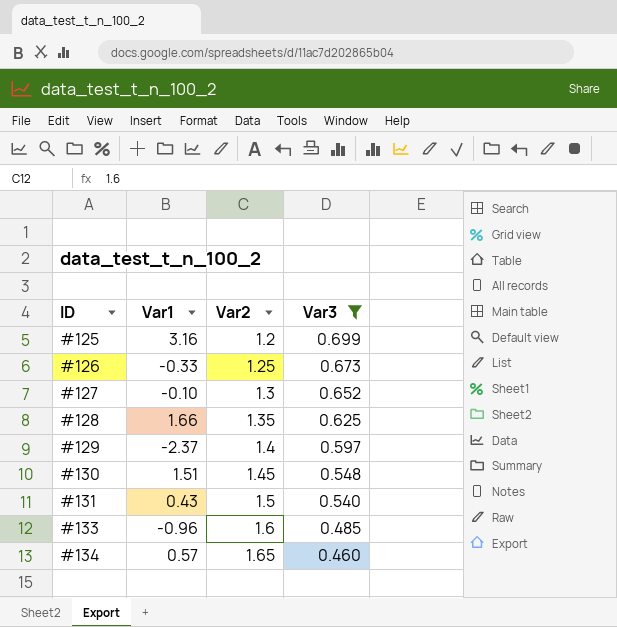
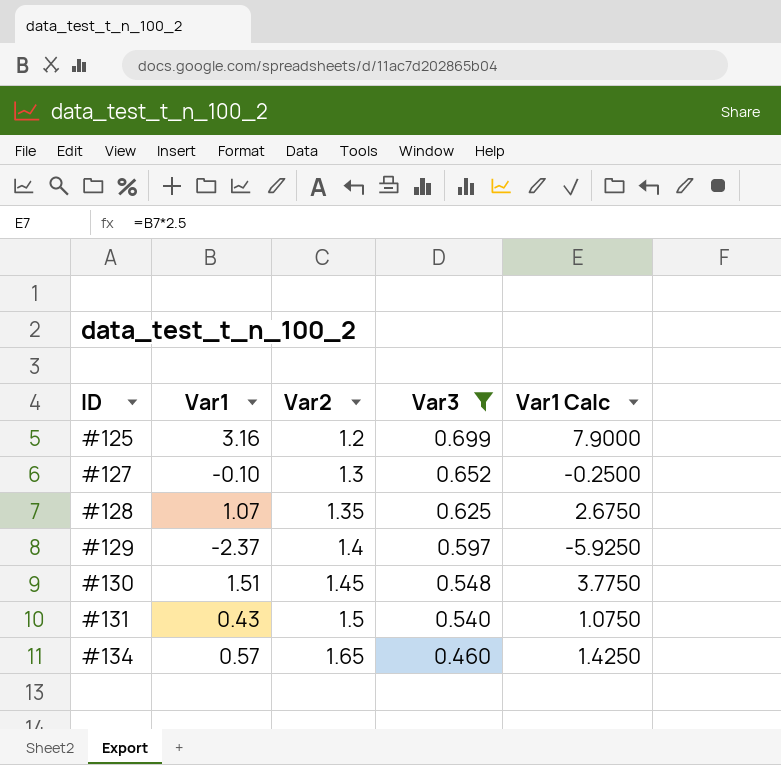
column Var1 Calc | formula: none -> [Var1] * 2.5
row #126: -0.33 | 1.25 | 0.673 -> none
row #133: -0.96 | 1.6 | 0.485 -> none
#128 | Var1: 1.66 -> 1.07

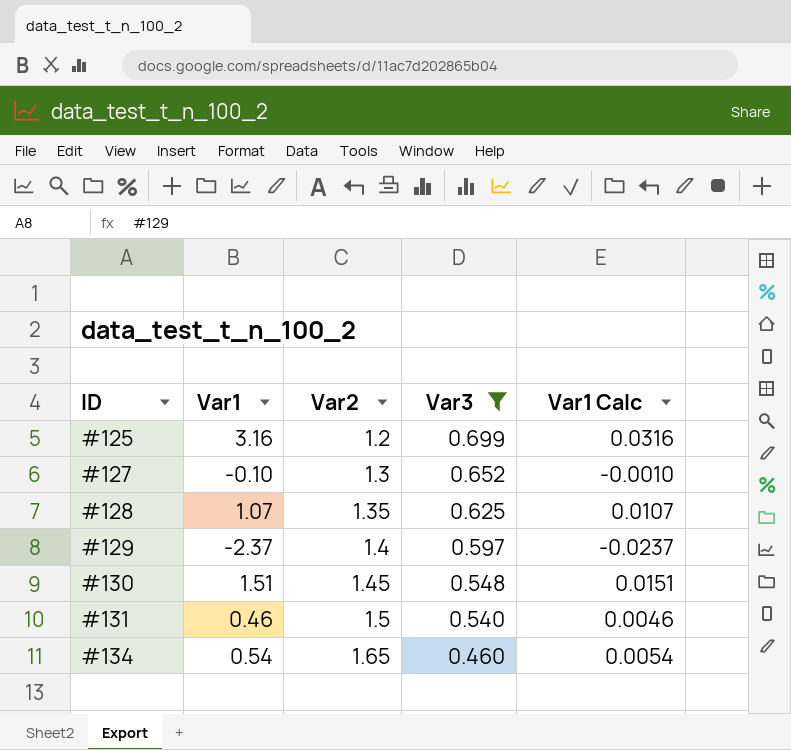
column Var1 Calc | formula: [Var1] * 2.5 -> [Var1] * 0.01
#131 | Var1: 0.43 -> 0.46
#134 | Var1: 0.57 -> 0.54

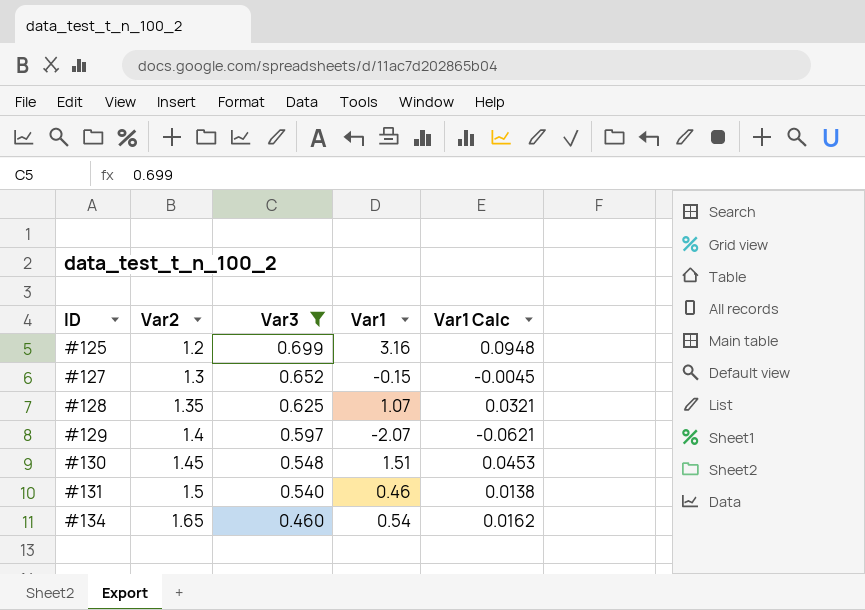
column Var1 | position: 2 -> 4
column Var1 Calc | formula: [Var1] * 0.01 -> [Var1] * 0.03
#127 | Var1: -0.10 -> -0.15
#129 | Var1: -2.37 -> -2.07

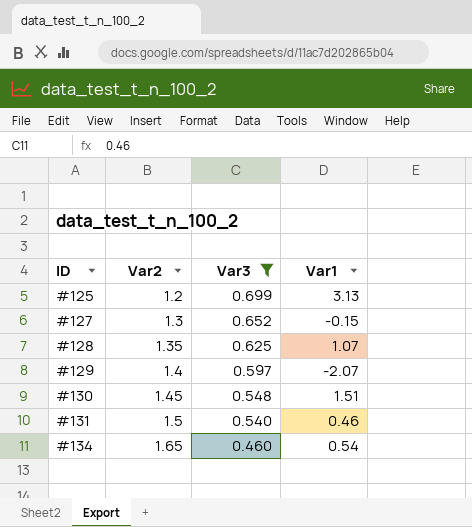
column Var1 Calc | formula: [Var1] * 0.03 -> none
#125 | Var1: 3.16 -> 3.13

